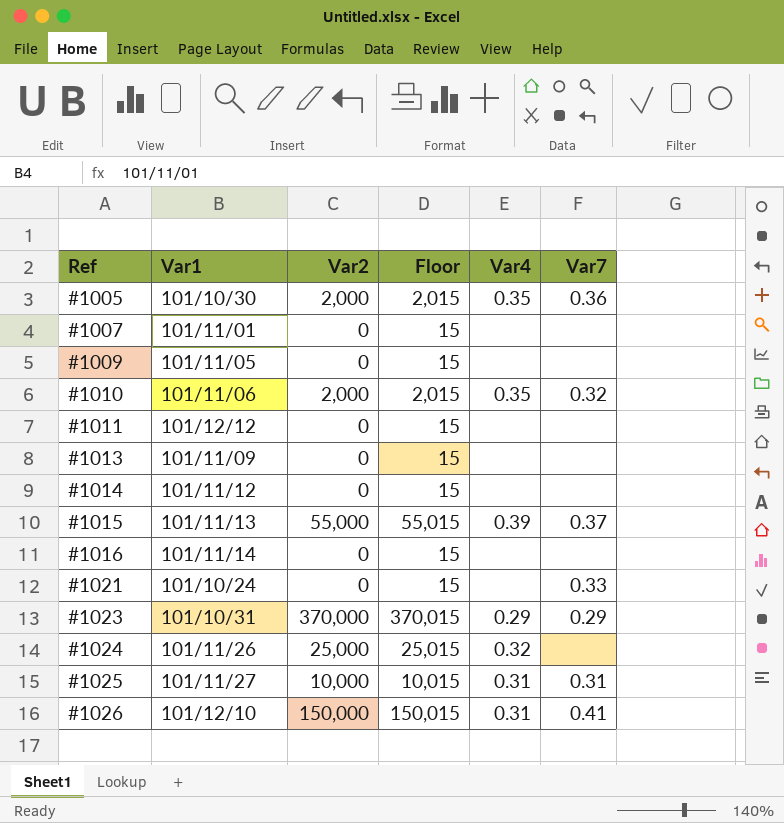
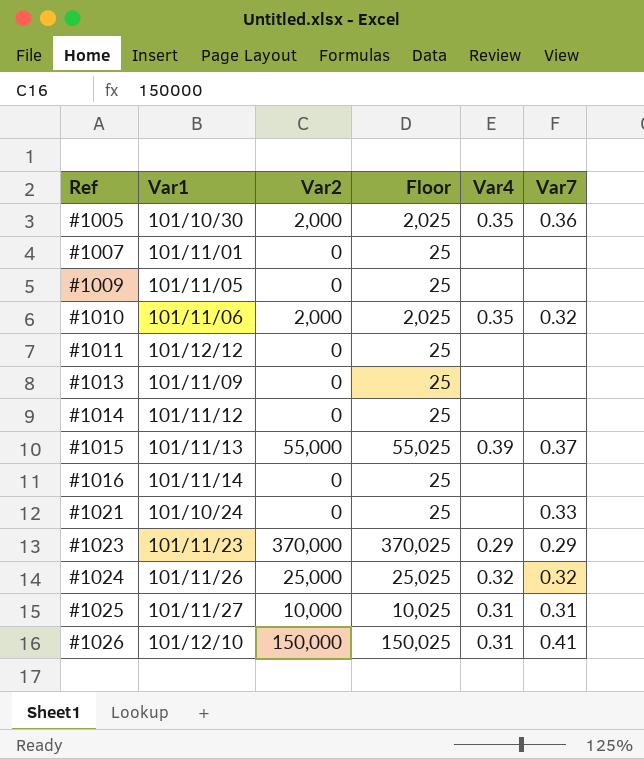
column Floor | formula: [Var2] + 15 -> [Var2] + 25
#1023 | Var1: 101/10/31 -> 101/11/23
#1024 | Var7: none -> 0.32

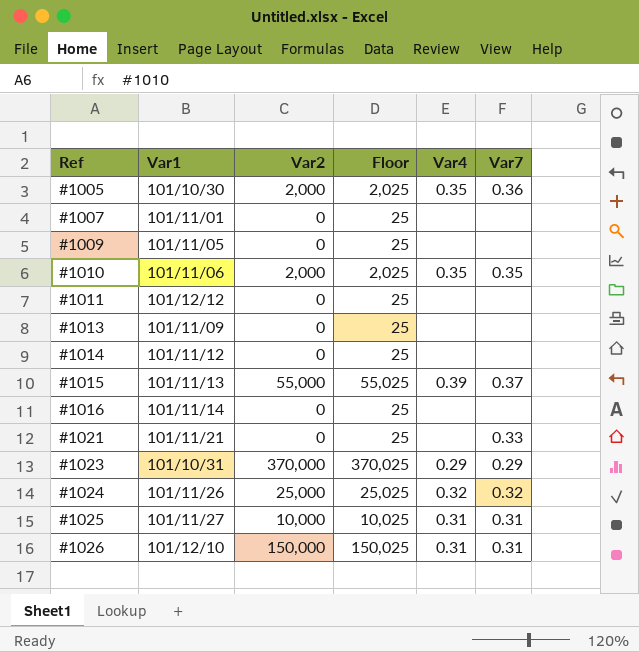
#1010 | Var7: 0.32 -> 0.35
#1021 | Var1: 101/10/24 -> 101/11/21
#1023 | Var1: 101/11/23 -> 101/10/31
#1026 | Var7: 0.41 -> 0.31

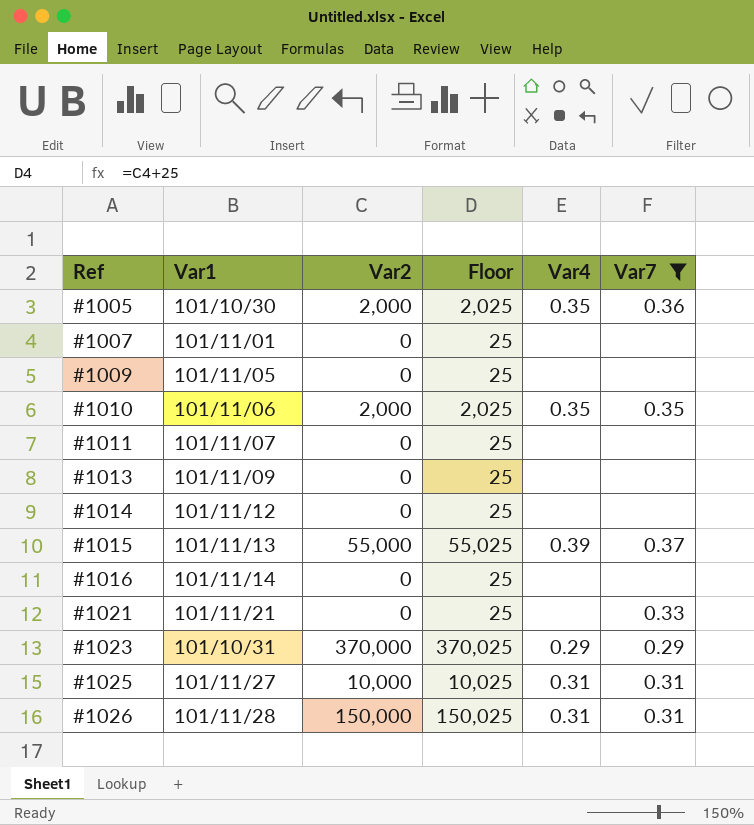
filter: none -> Var7 != 0.32
#1011 | Var1: 101/12/12 -> 101/11/07
#1026 | Var1: 101/12/10 -> 101/11/28

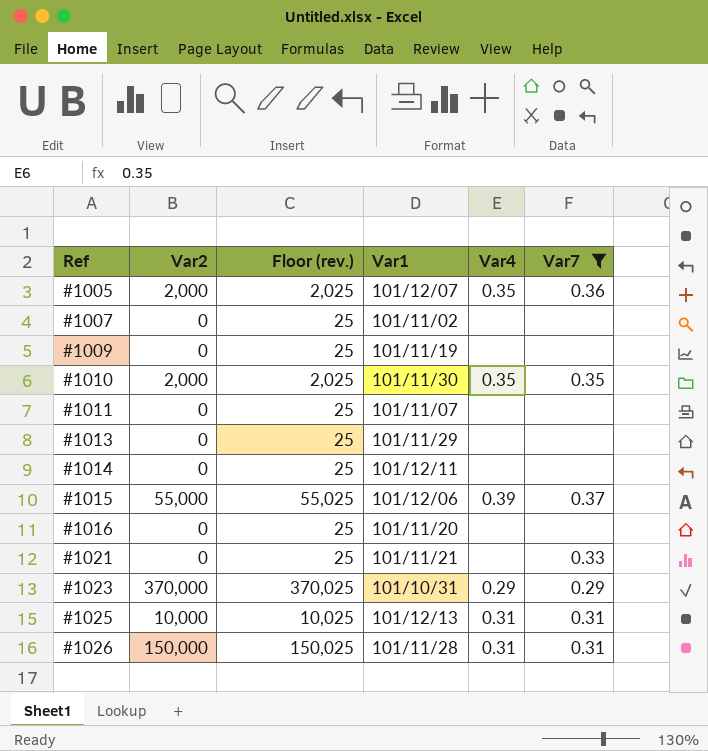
column name: Floor -> Floor (rev.)
column Var1 | position: 2 -> 4
#1005 | Var1: 101/10/30 -> 101/12/07
#1007 | Var1: 101/11/01 -> 101/11/02
#1009 | Var1: 101/11/05 -> 101/11/19
#1010 | Var1: 101/11/06 -> 101/11/30
#1013 | Var1: 101/11/09 -> 101/11/29
#1014 | Var1: 101/11/12 -> 101/12/11
#1015 | Var1: 101/11/13 -> 101/12/06
#1016 | Var1: 101/11/14 -> 101/11/20
#1025 | Var1: 101/11/27 -> 101/12/13

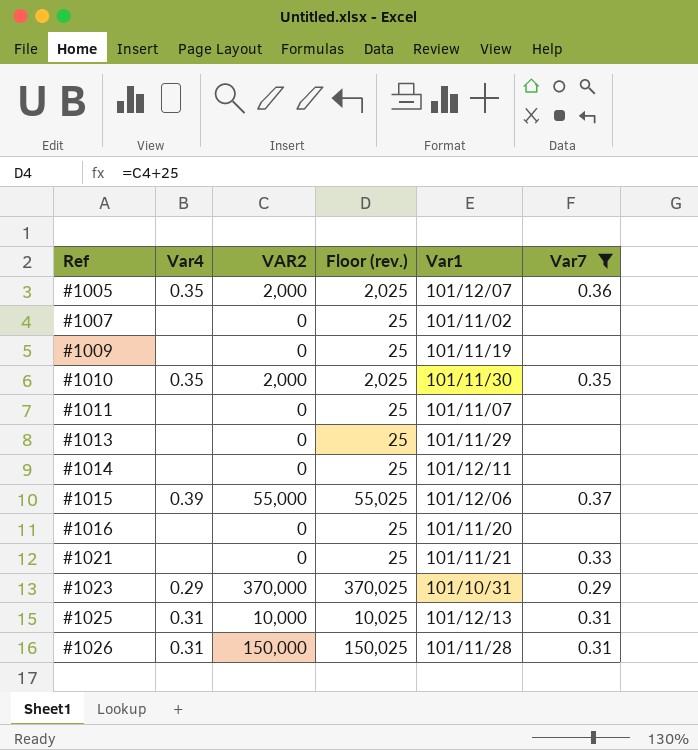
column Var4 | position: 5 -> 2
column name: Var2 -> VAR2

